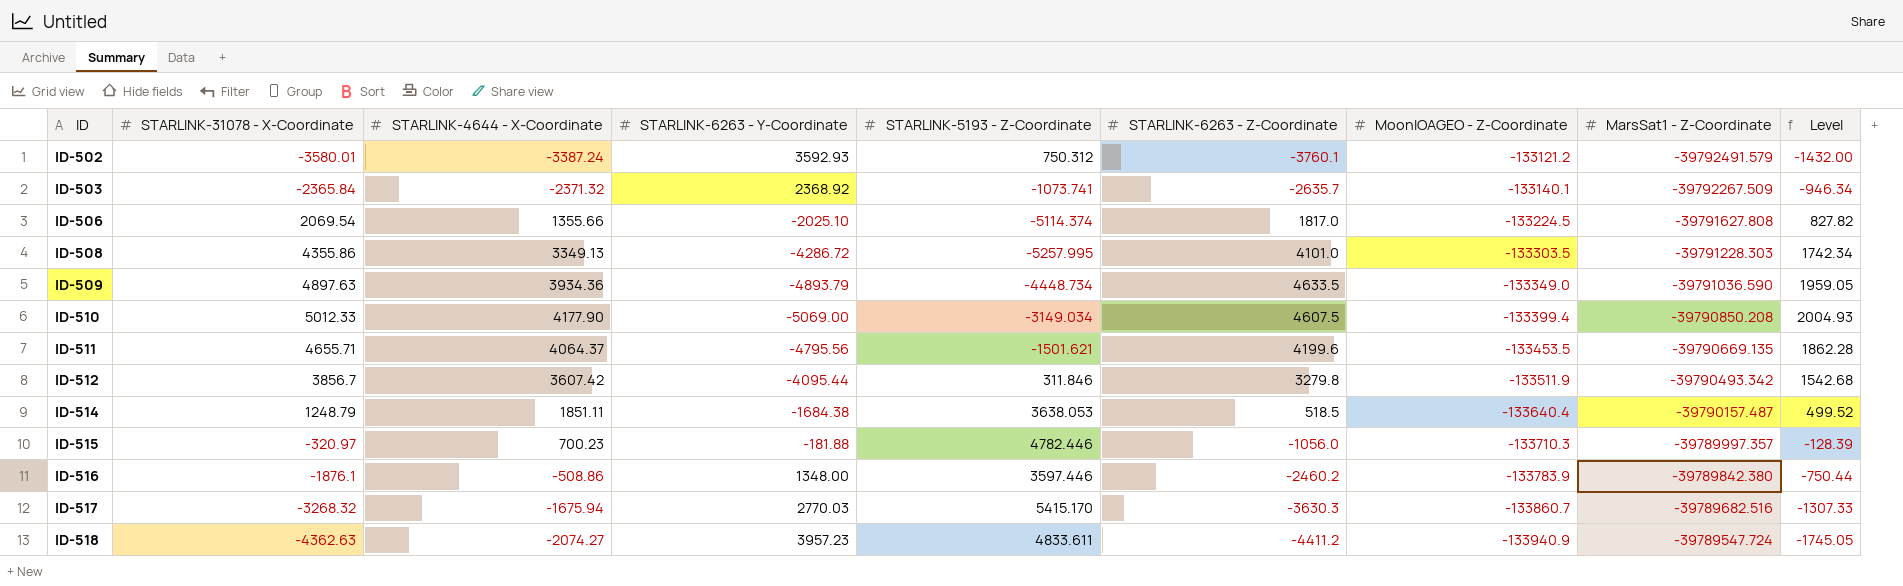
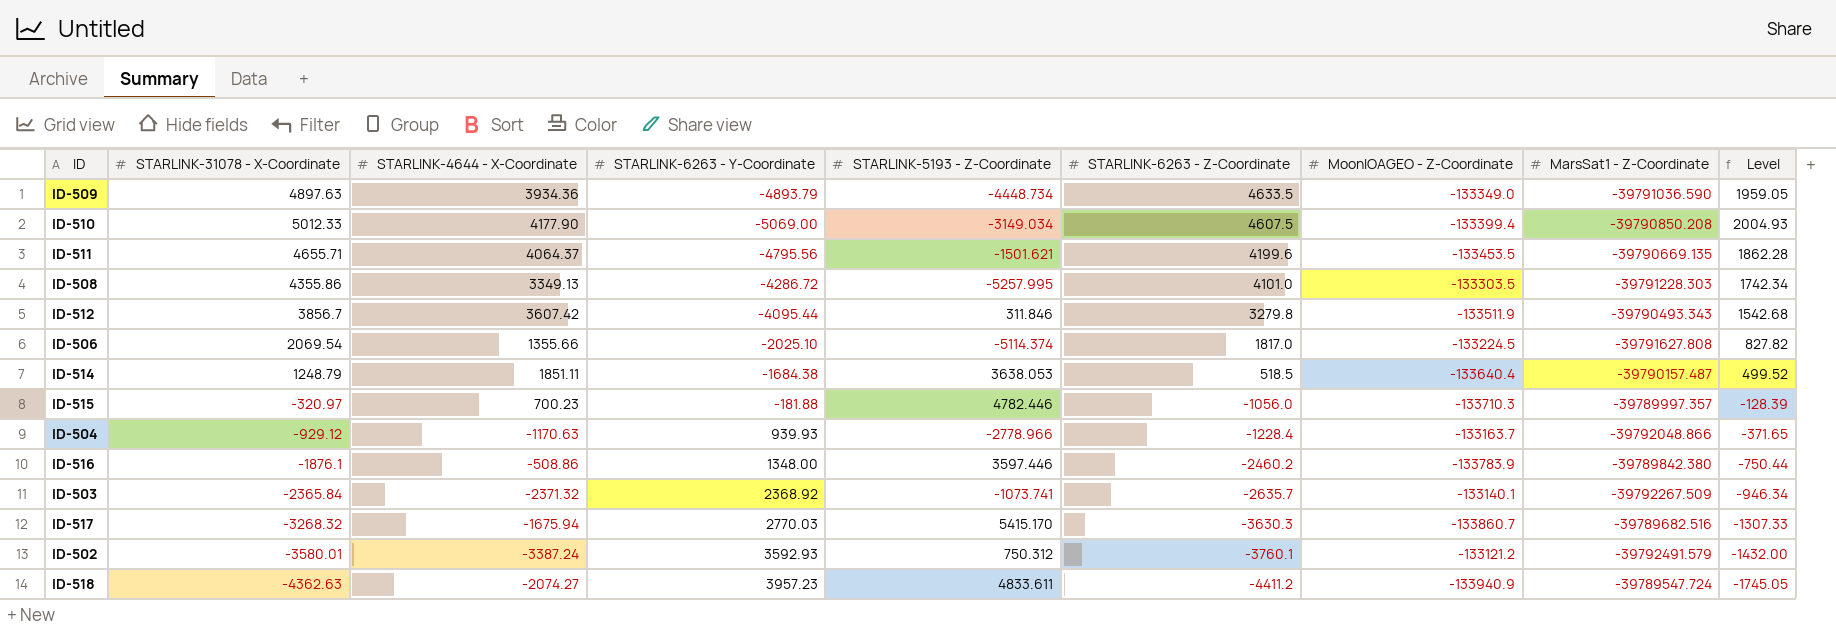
row order: ID ascending -> STARLINK-6263 - Z-Coordinate descending
ID-512 | MarsSat1 - Z-Coordinate: -39790493.342 -> -39790493.343
row ID-504: none -> -929.12 | -1170.63 | 939.93 | -2778.966 | -1228.4 | -133163.7 | -39792048.866 | -371.65

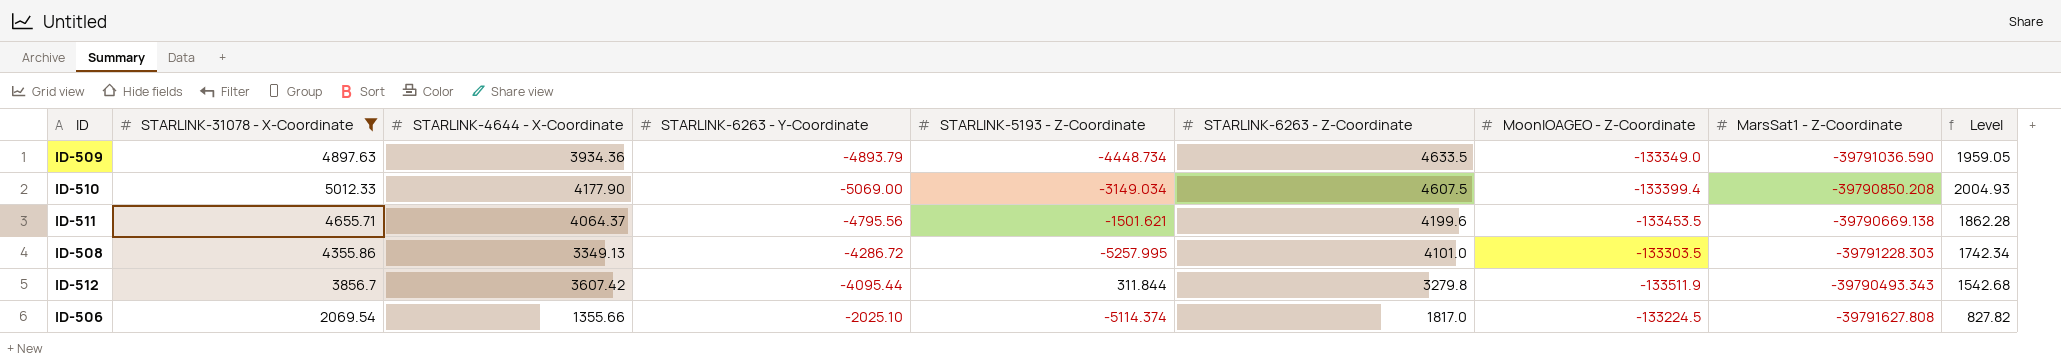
filter: none -> STARLINK-31078 - X-Coordinate >= 2069.54
ID-511 | MarsSat1 - Z-Coordinate: -39790669.135 -> -39790669.138
ID-512 | STARLINK-5193 - Z-Coordinate: 311.846 -> 311.844

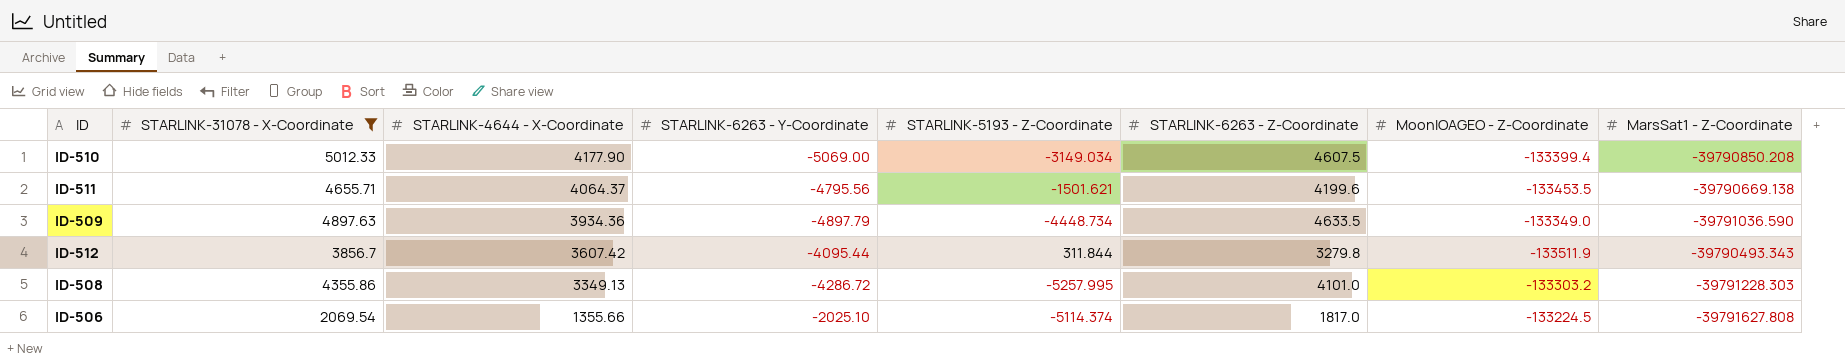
row order: STARLINK-6263 - Z-Coordinate descending -> STARLINK-4644 - X-Coordinate descending
column Level | formula: [STARLINK-31078 - X-Coordinate] * 0.4 -> none
ID-509 | STARLINK-6263 - Y-Coordinate: -4893.79 -> -4897.79
ID-508 | MoonIOAGEO - Z-Coordinate: -133303.5 -> -133303.2

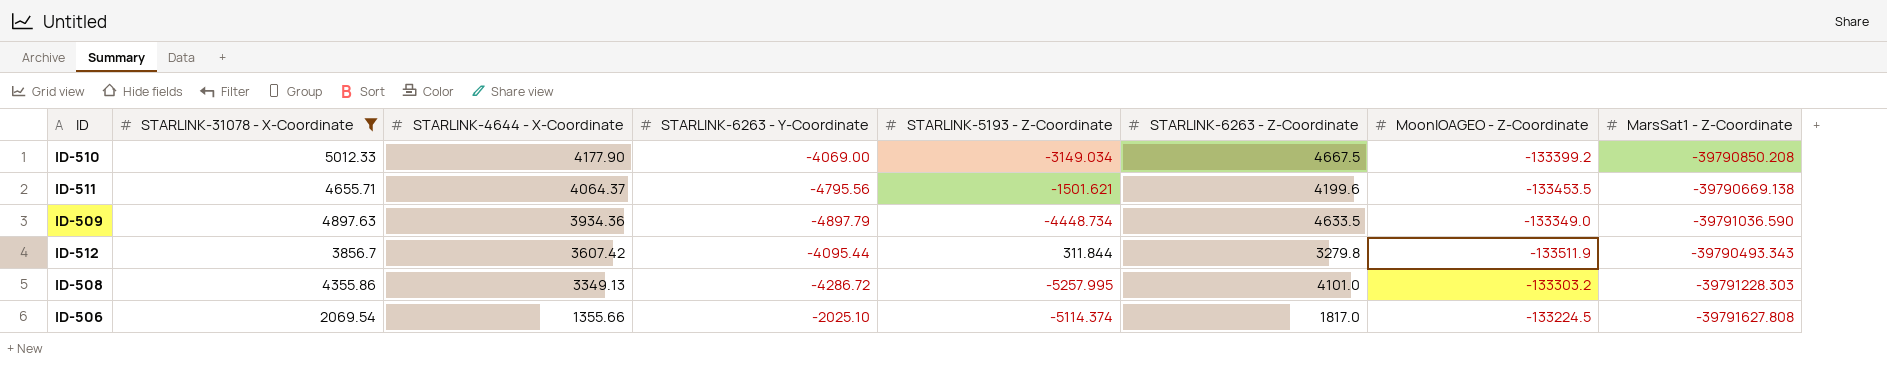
ID-510 | STARLINK-6263 - Y-Coordinate: -5069.00 -> -4069.00
ID-510 | STARLINK-6263 - Z-Coordinate: 4607.5 -> 4667.5
ID-510 | MoonIOAGEO - Z-Coordinate: -133399.4 -> -133399.2

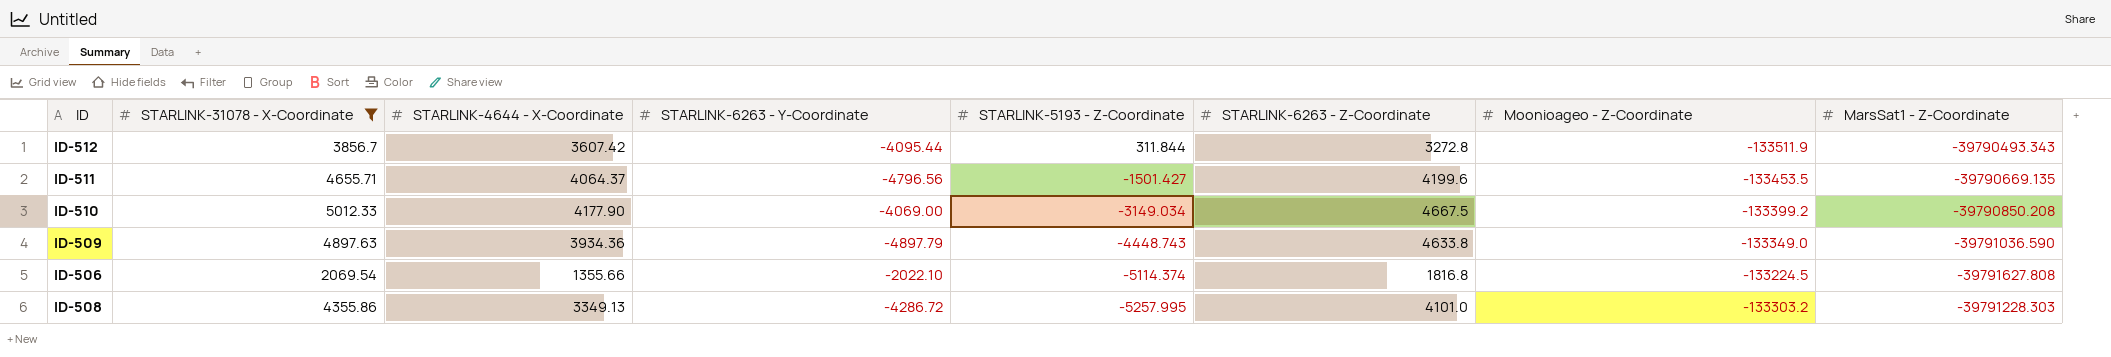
row order: STARLINK-4644 - X-Coordinate descending -> STARLINK-5193 - Z-Coordinate descending
column name: MoonIOAGEO - Z-Coordinate -> Moonioageo - Z-Coordinate
ID-512 | STARLINK-6263 - Z-Coordinate: 3279.8 -> 3272.8
ID-511 | STARLINK-6263 - Y-Coordinate: -4795.56 -> -4796.56
ID-511 | STARLINK-5193 - Z-Coordinate: -1501.621 -> -1501.427
ID-511 | MarsSat1 - Z-Coordinate: -39790669.138 -> -39790669.135
ID-509 | STARLINK-5193 - Z-Coordinate: -4448.734 -> -4448.743
ID-509 | STARLINK-6263 - Z-Coordinate: 4633.5 -> 4633.8
ID-506 | STARLINK-6263 - Y-Coordinate: -2025.10 -> -2022.10
ID-506 | STARLINK-6263 - Z-Coordinate: 1817.0 -> 1816.8

